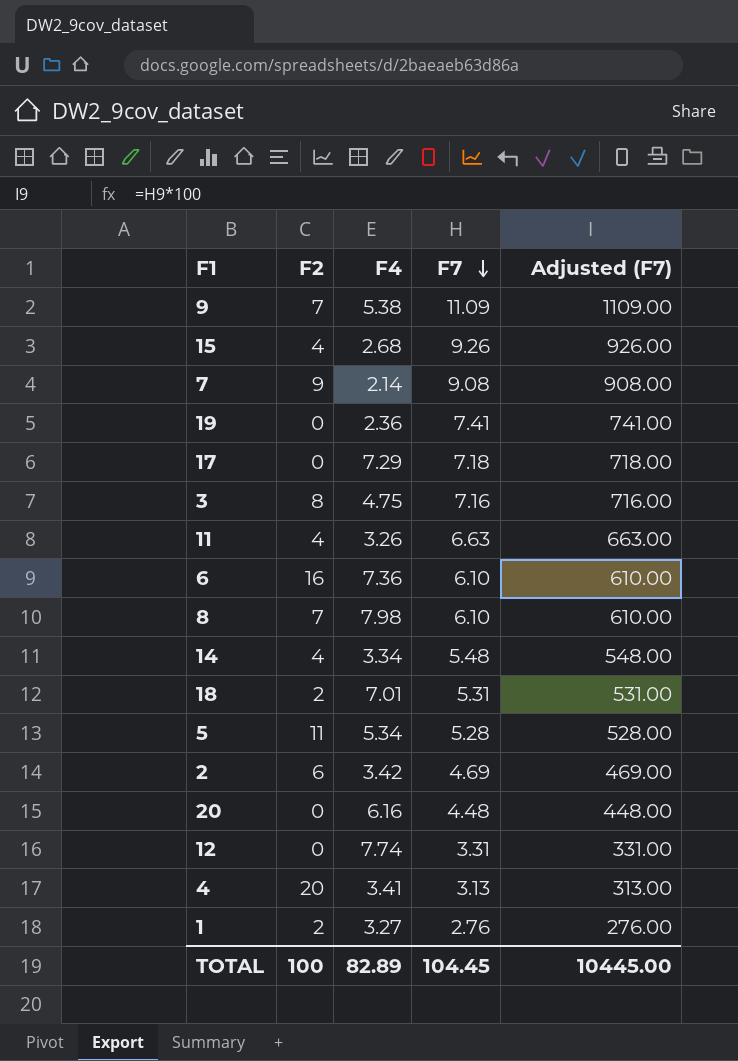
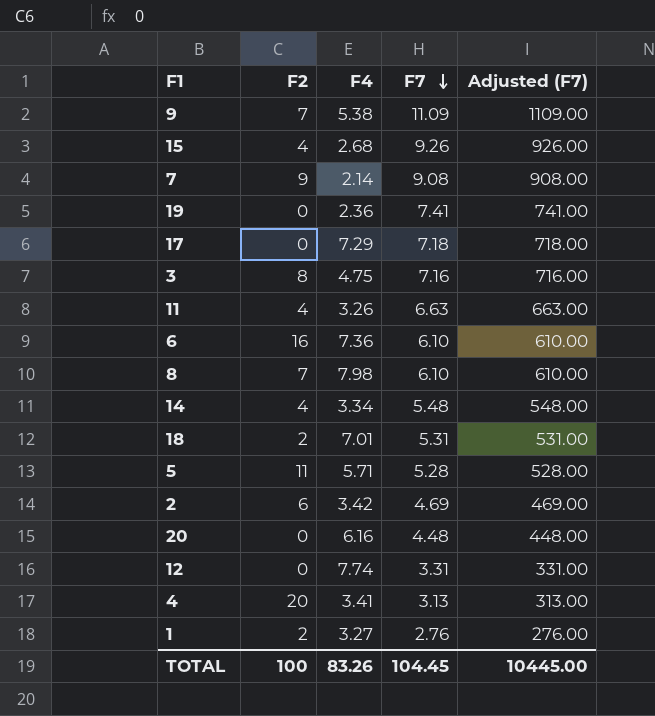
5 | F4: 5.34 -> 5.71
TOTAL | F4: 82.89 -> 83.26

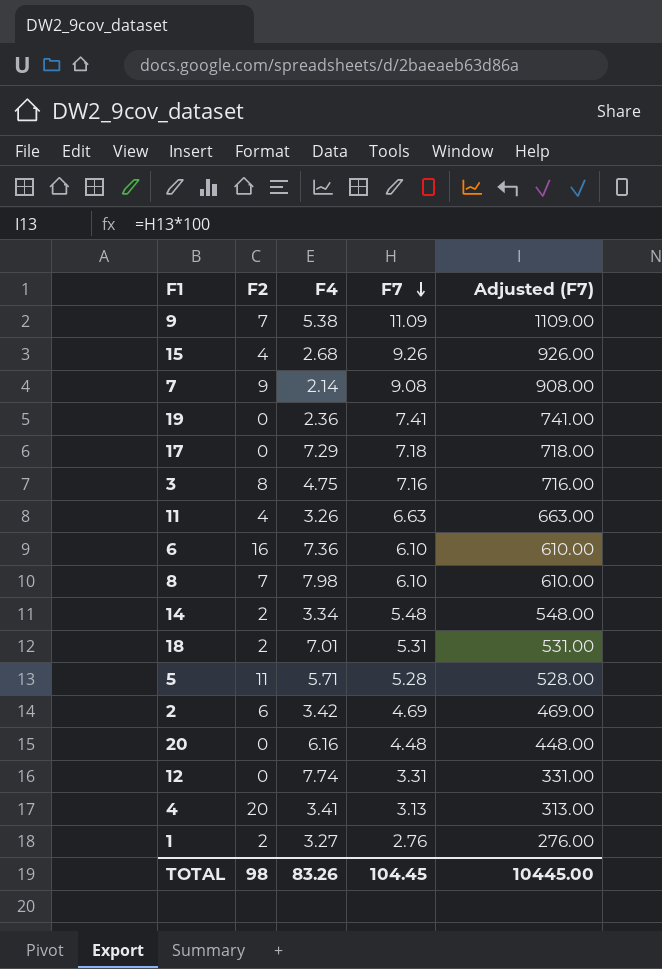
14 | F2: 4 -> 2
TOTAL | F2: 100 -> 98

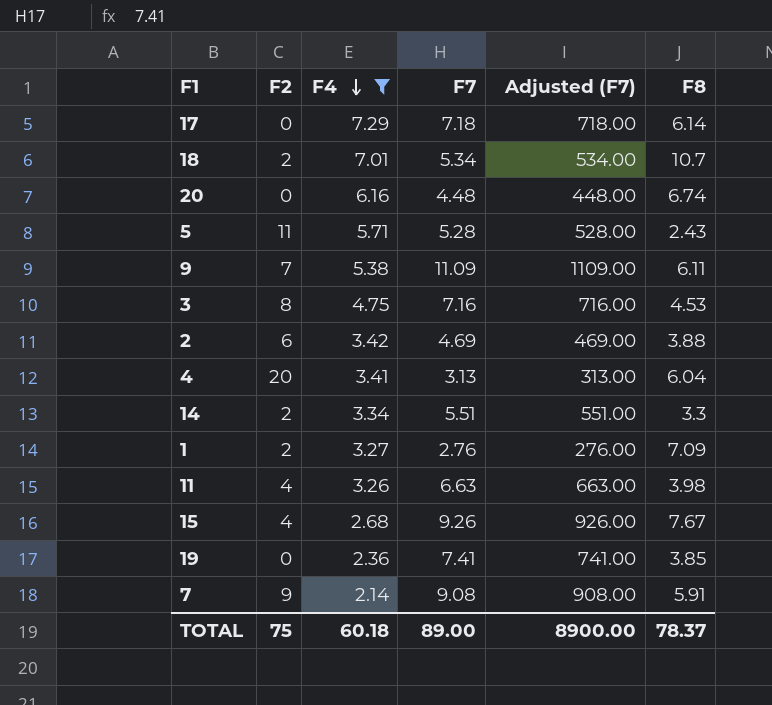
filter: none -> F4 <= 7.29
row order: F7 descending -> F4 descending
column F8 | position: none -> 6
18 | F7: 5.31 -> 5.34
18 | Adjusted (F7): 531.00 -> 534.00
14 | F7: 5.48 -> 5.51
14 | Adjusted (F7): 548.00 -> 551.00
TOTAL | F2: 98 -> 75
TOTAL | F4: 83.26 -> 60.18
TOTAL | F7: 104.45 -> 89.00
TOTAL | Adjusted (F7): 10445.00 -> 8900.00

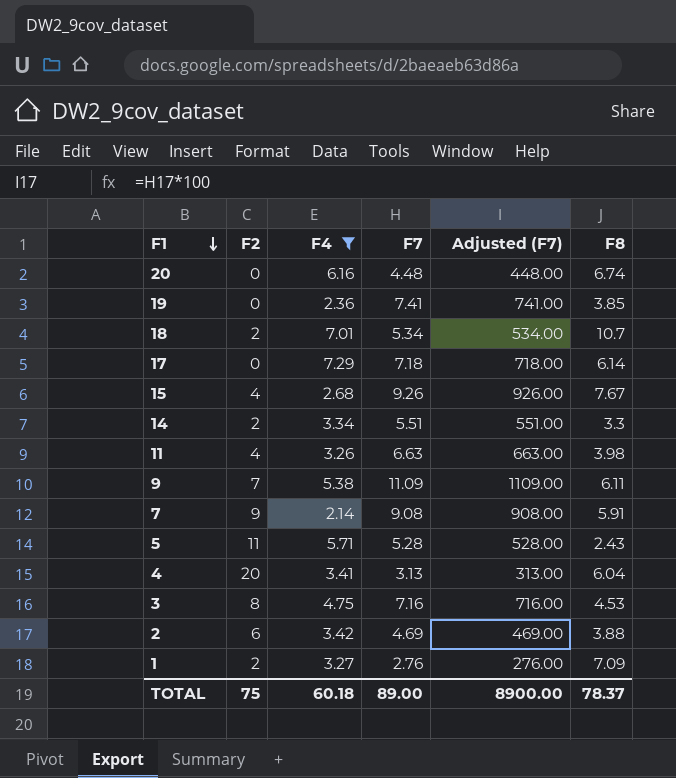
row order: F4 descending -> F1 descending

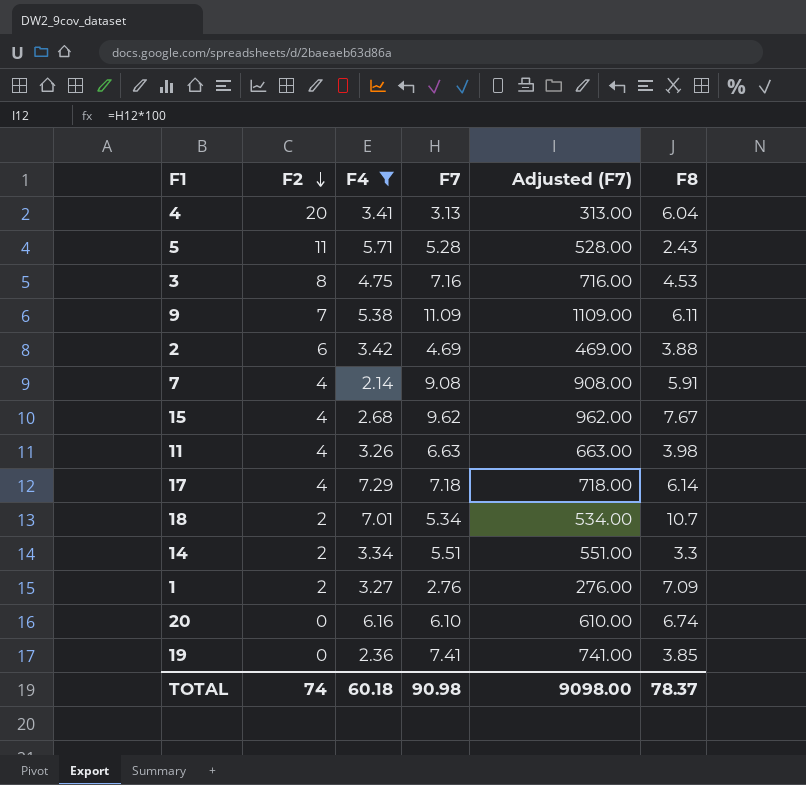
row order: F1 descending -> F2 descending
7 | F2: 9 -> 4
15 | F7: 9.26 -> 9.62
15 | Adjusted (F7): 926.00 -> 962.00
17 | F2: 0 -> 4
20 | F7: 4.48 -> 6.10
20 | Adjusted (F7): 448.00 -> 610.00
TOTAL | F2: 75 -> 74
TOTAL | F7: 89.00 -> 90.98
TOTAL | Adjusted (F7): 8900.00 -> 9098.00

